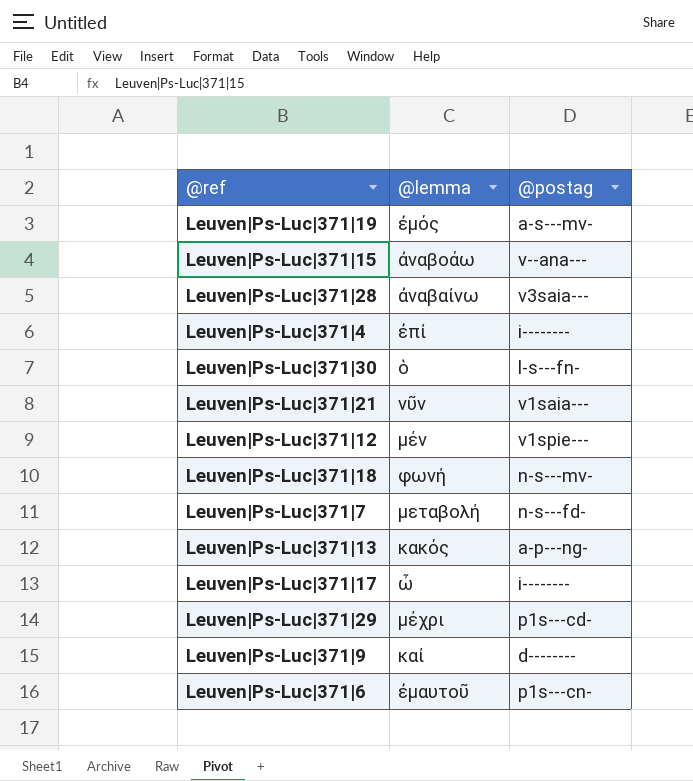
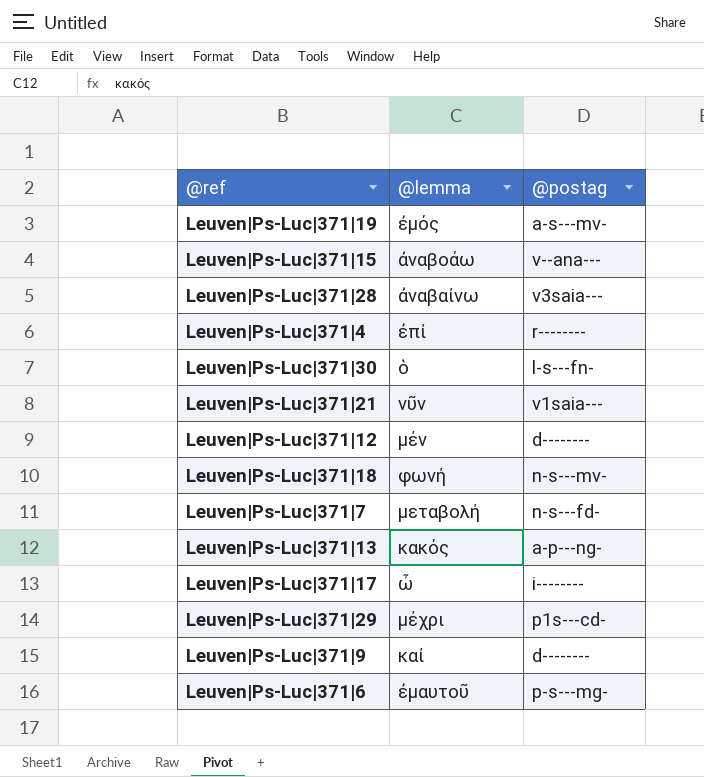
Leuven|Ps-Luc|371|4 | @postag: i-------- -> r--------
Leuven|Ps-Luc|371|12 | @postag: v1spie--- -> d--------
Leuven|Ps-Luc|371|6 | @postag: p1s---cn- -> p-s---mg-

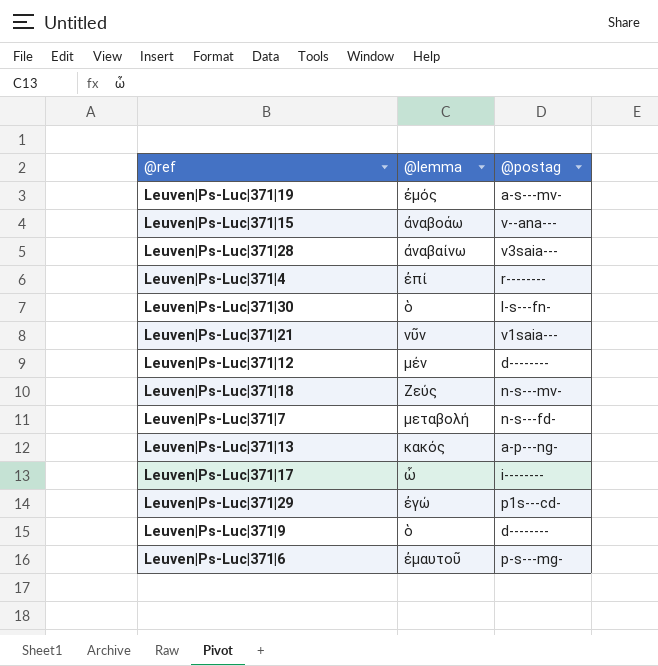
Leuven|Ps-Luc|371|18 | @lemma: φωνή -> Ζεύς
Leuven|Ps-Luc|371|29 | @lemma: μέχρι -> ἐγώ
Leuven|Ps-Luc|371|9 | @lemma: καί -> ὁ

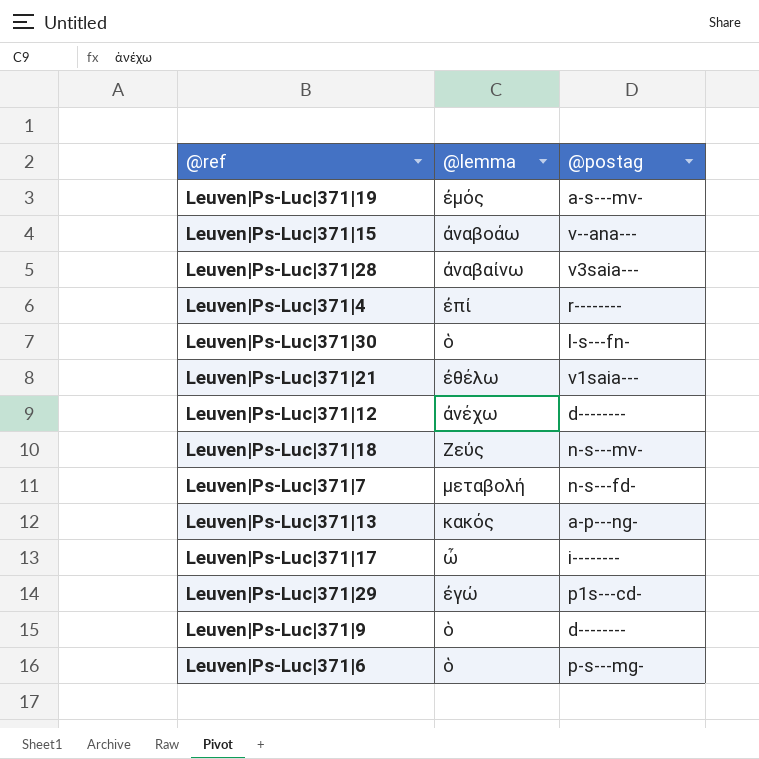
Leuven|Ps-Luc|371|21 | @lemma: νῦν -> ἐθέλω
Leuven|Ps-Luc|371|12 | @lemma: μέν -> ἀνέχω
Leuven|Ps-Luc|371|6 | @lemma: ἐμαυτοῦ -> ὁ

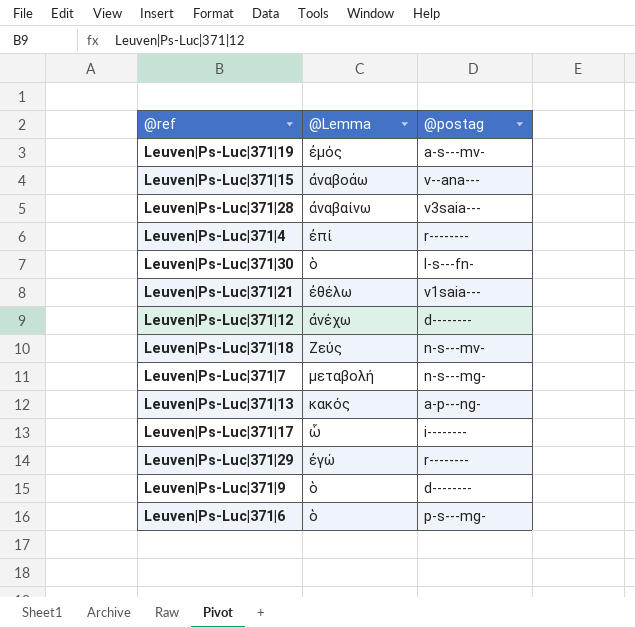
column name: @lemma -> @Lemma
Leuven|Ps-Luc|371|7 | @postag: n-s---fd- -> n-s---mg-
Leuven|Ps-Luc|371|29 | @postag: p1s---cd- -> r--------

